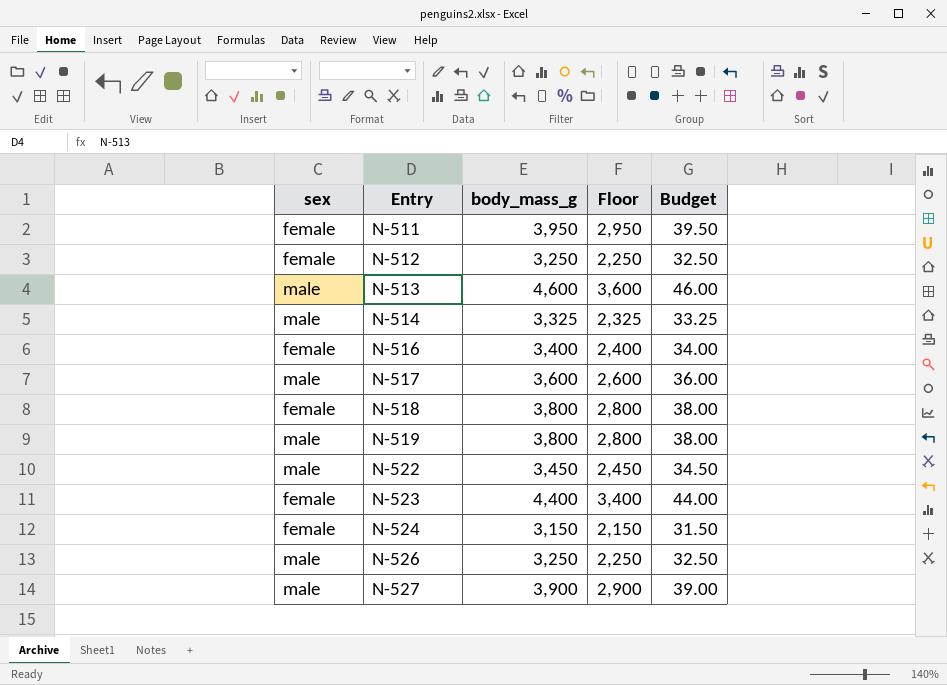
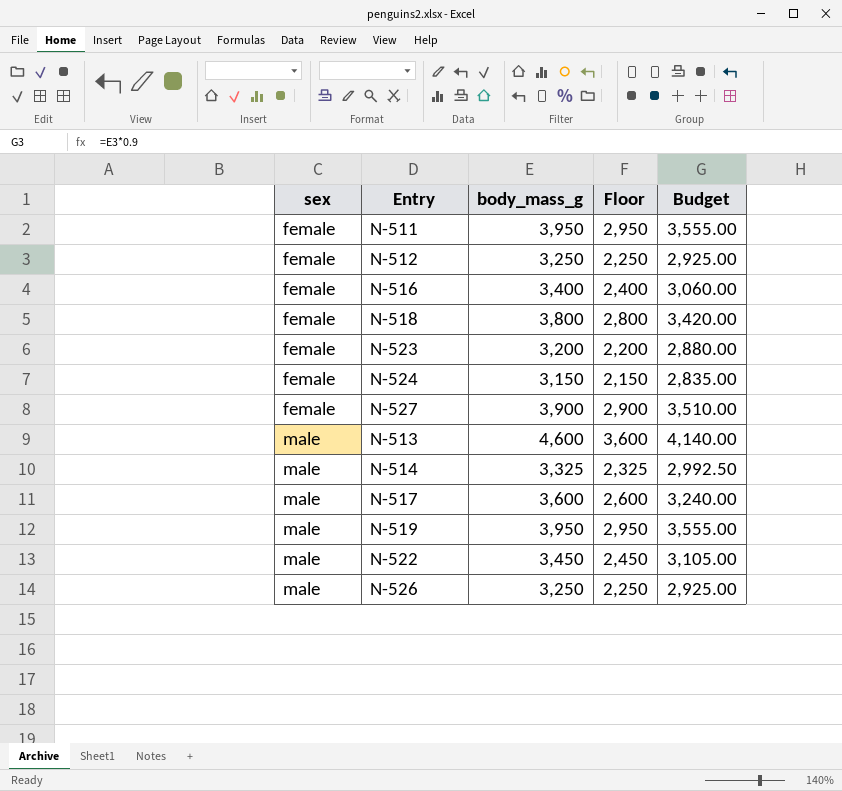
row order: Entry ascending -> sex ascending
column Budget | formula: [body_mass_g] * 0.01 -> [body_mass_g] * 0.9
N-523 | body_mass_g: 4,400 -> 3,200
N-523 | Floor: 3,400 -> 2,200
N-527 | sex: male -> female
N-519 | body_mass_g: 3,800 -> 3,950
N-519 | Floor: 2,800 -> 2,950

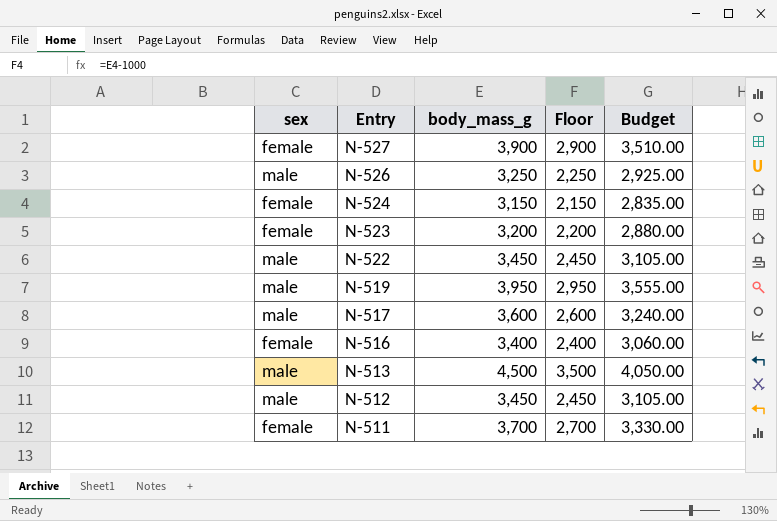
row order: sex ascending -> Entry descending
row N-518: female | 3,800 | 2,800 | 3,420.00 -> none
row N-514: male | 3,325 | 2,325 | 2,992.50 -> none
N-513 | body_mass_g: 4,600 -> 4,500
N-513 | Floor: 3,600 -> 3,500
N-513 | Budget: 4,140.00 -> 4,050.00
N-512 | sex: female -> male
N-512 | body_mass_g: 3,250 -> 3,450
N-512 | Floor: 2,250 -> 2,450
N-512 | Budget: 2,925.00 -> 3,105.00
N-511 | body_mass_g: 3,950 -> 3,700
N-511 | Floor: 2,950 -> 2,700
N-511 | Budget: 3,555.00 -> 3,330.00

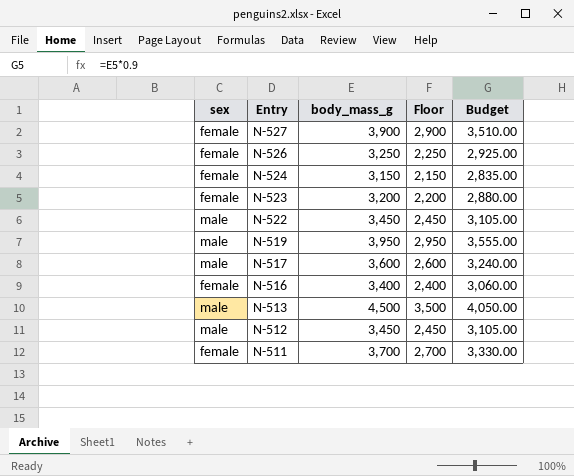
N-526 | sex: male -> female

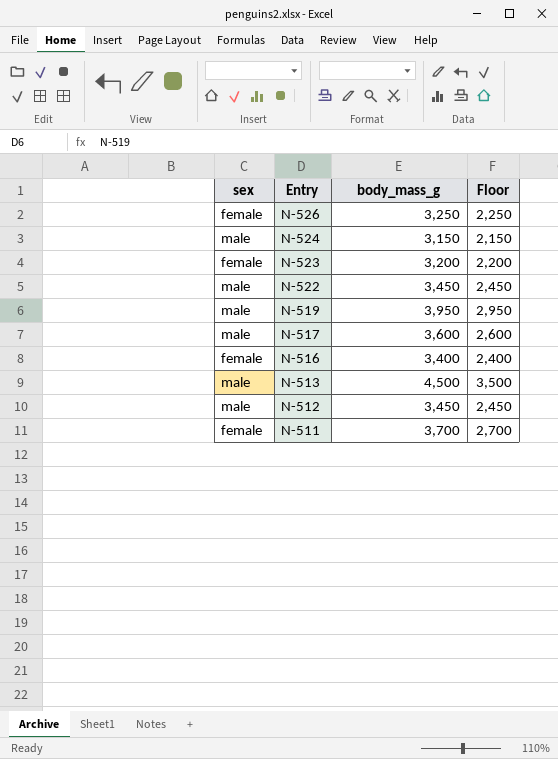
column Budget | formula: [body_mass_g] * 0.9 -> none
row N-527: female | 3,900 | 2,900 | 3,510.00 -> none
N-524 | sex: female -> male

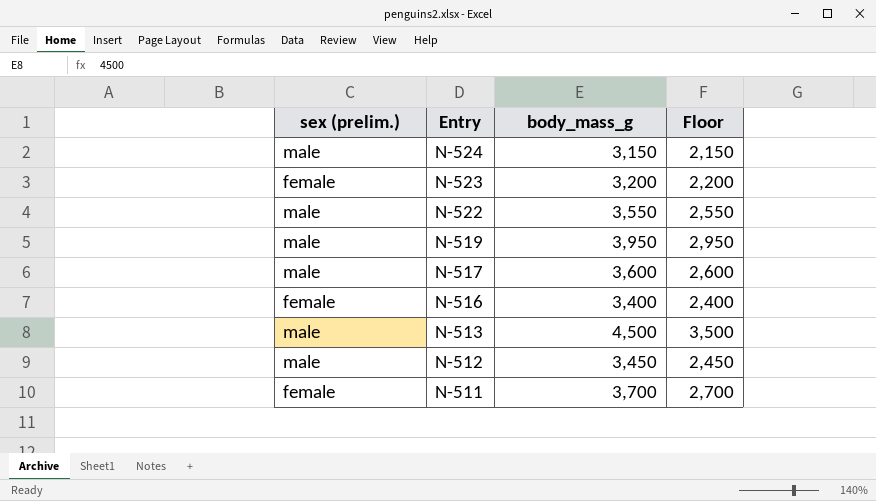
column name: sex -> sex (prelim.)
row N-526: female | 3,250 | 2,250 -> none
N-522 | body_mass_g: 3,450 -> 3,550
N-522 | Floor: 2,450 -> 2,550

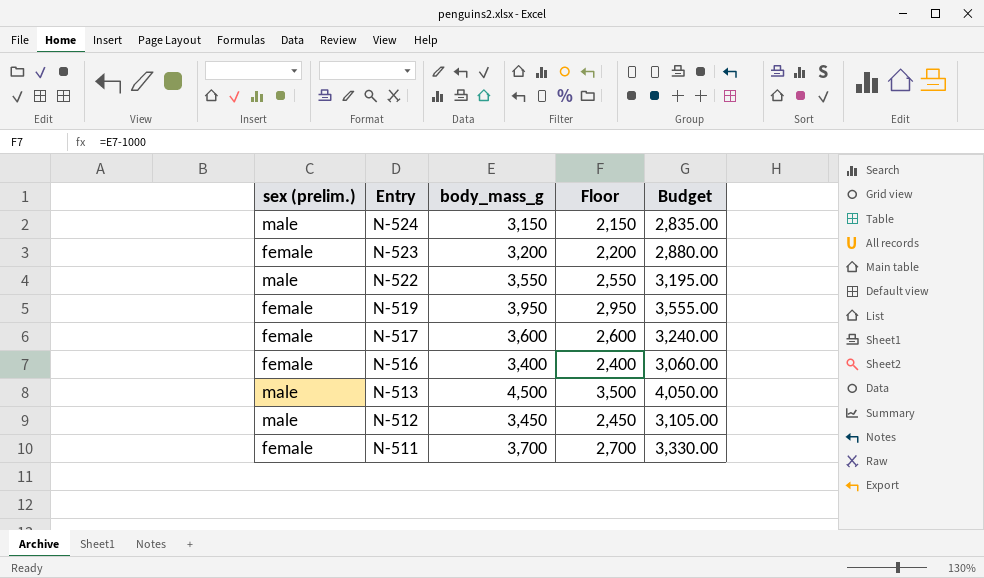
column Budget | formula: none -> [body_mass_g] * 0.9
N-519 | sex (prelim.): male -> female
N-517 | sex (prelim.): male -> female

